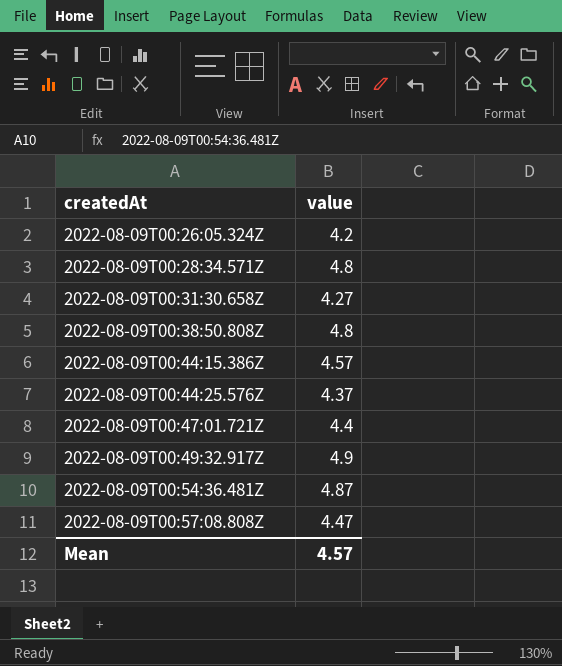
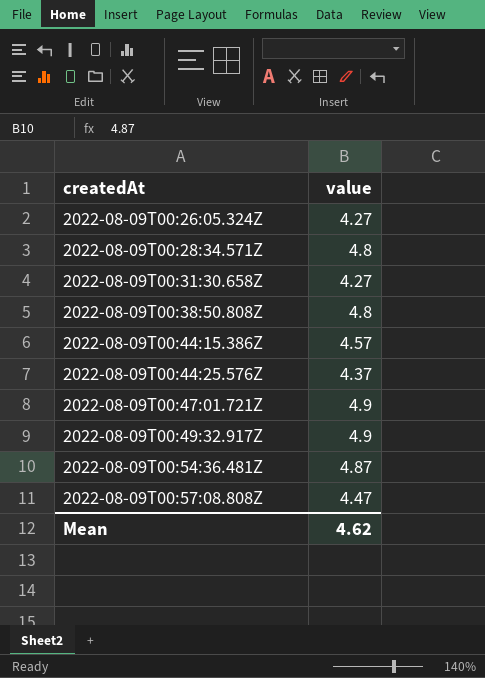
2022-08-09T00:26:05.324Z | value: 4.2 -> 4.27
2022-08-09T00:47:01.721Z | value: 4.4 -> 4.9
Mean | value: 4.57 -> 4.62

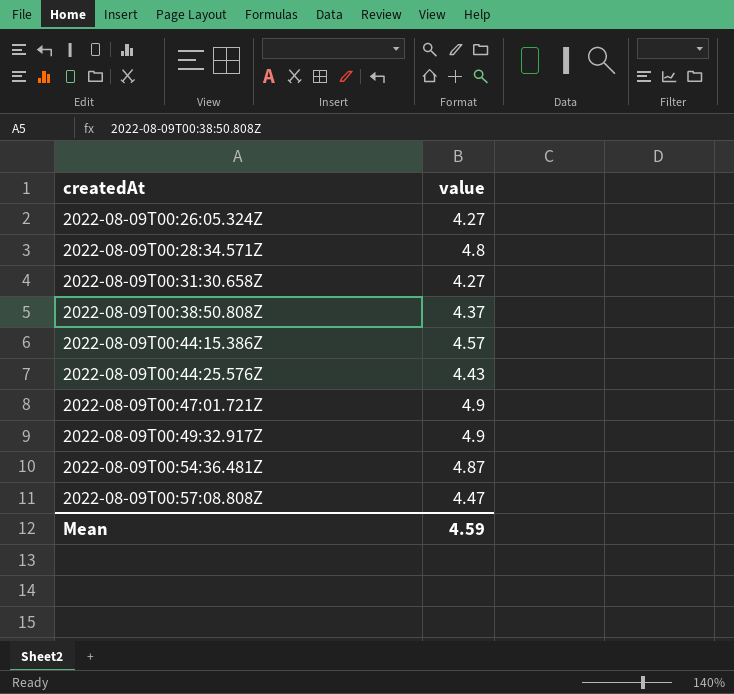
2022-08-09T00:38:50.808Z | value: 4.8 -> 4.37
2022-08-09T00:44:25.576Z | value: 4.37 -> 4.43
Mean | value: 4.62 -> 4.59

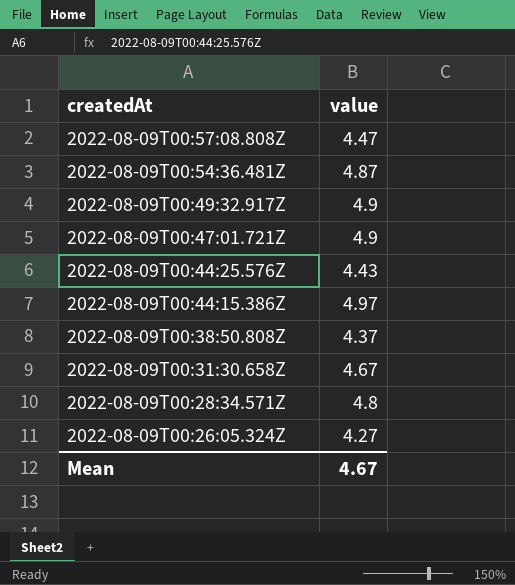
row order: createdAt ascending -> createdAt descending
2022-08-09T00:44:15.386Z | value: 4.57 -> 4.97
2022-08-09T00:31:30.658Z | value: 4.27 -> 4.67
Mean | value: 4.59 -> 4.67

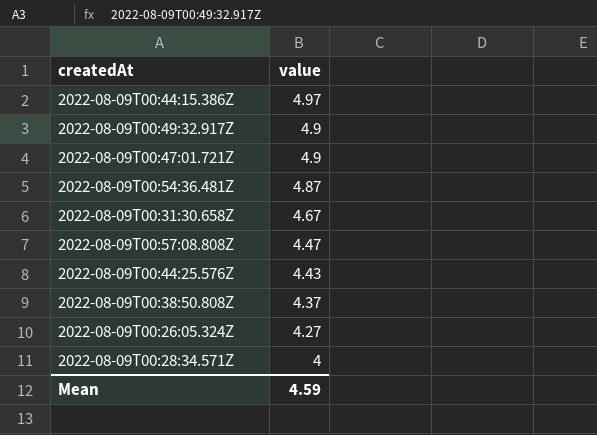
row order: createdAt descending -> value descending
2022-08-09T00:28:34.571Z | value: 4.8 -> 4
Mean | value: 4.67 -> 4.59

